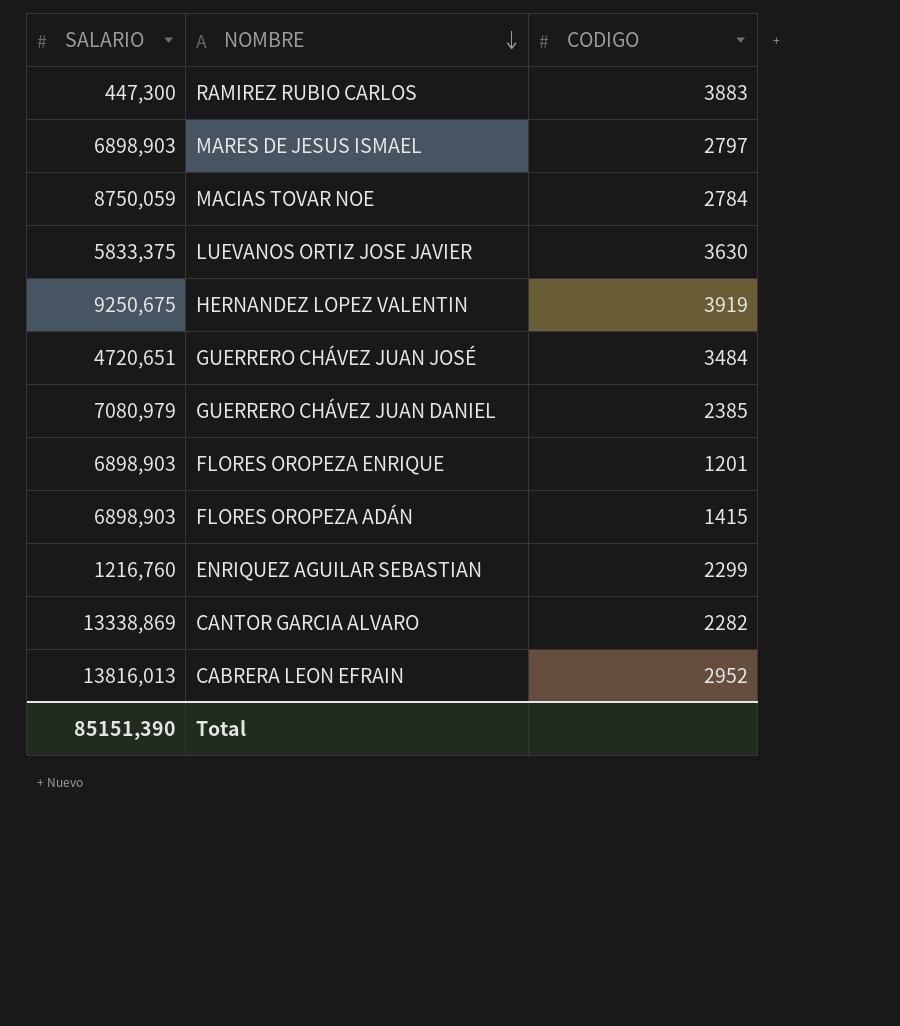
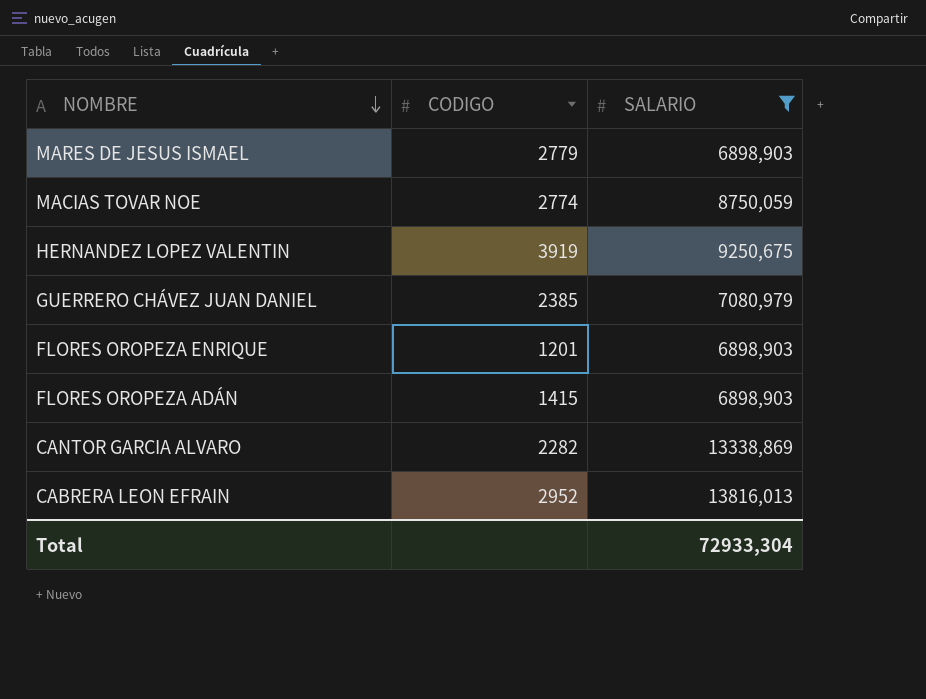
filter: none -> SALARIO >= 6898,903
column SALARIO | position: 1 -> 3
MARES DE JESUS ISMAEL | CODIGO: 2797 -> 2779
MACIAS TOVAR NOE | CODIGO: 2784 -> 2774
Total | SALARIO: 85151,390 -> 72933,304

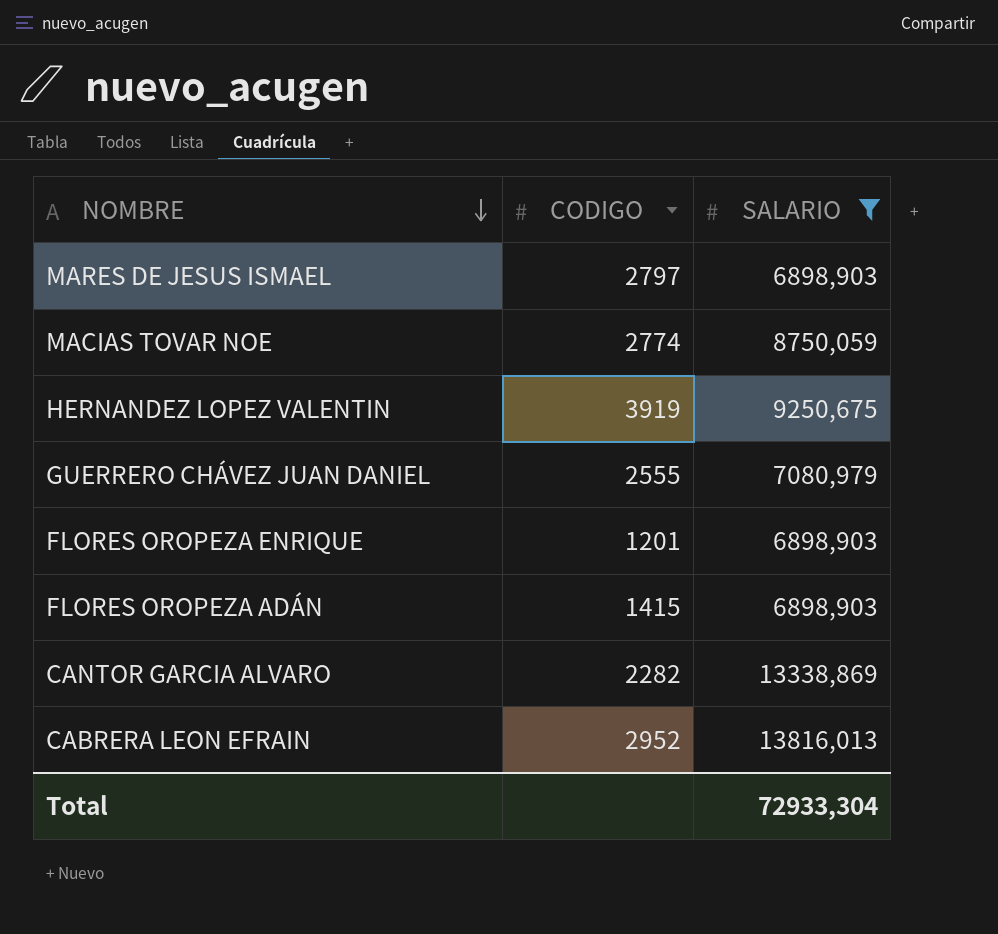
MARES DE JESUS ISMAEL | CODIGO: 2779 -> 2797
GUERRERO CHÁVEZ JUAN DANIEL | CODIGO: 2385 -> 2555

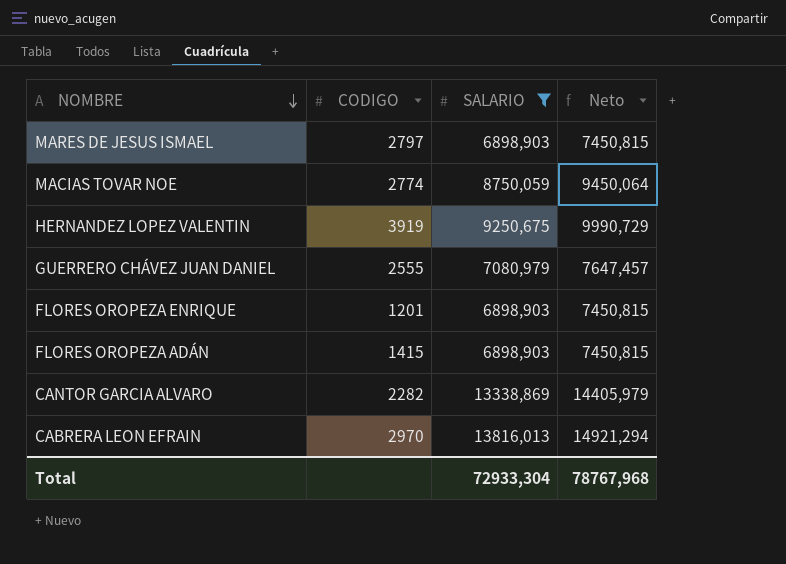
column Neto | formula: none -> [SALARIO] * 1,08
CABRERA LEON EFRAIN | CODIGO: 2952 -> 2970

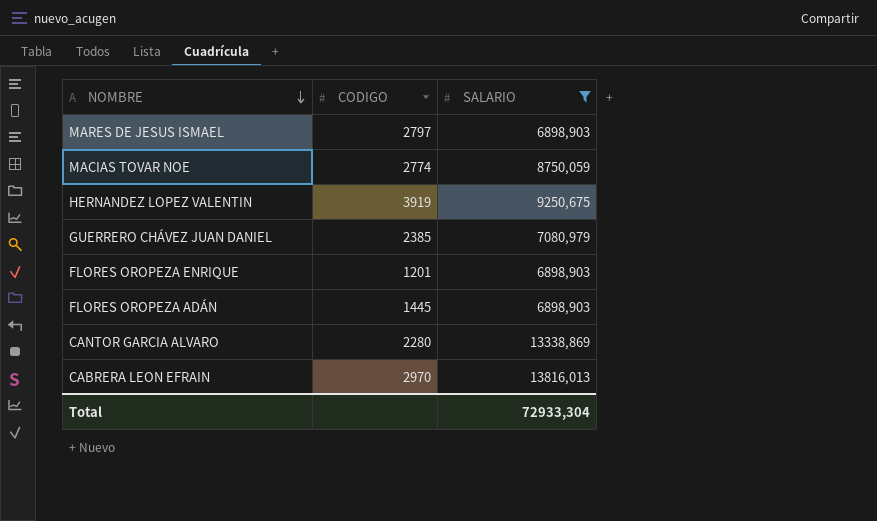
column Neto | formula: [SALARIO] * 1,08 -> none
GUERRERO CHÁVEZ JUAN DANIEL | CODIGO: 2555 -> 2385
FLORES OROPEZA ADÁN | CODIGO: 1415 -> 1445
CANTOR GARCIA ALVARO | CODIGO: 2282 -> 2280

